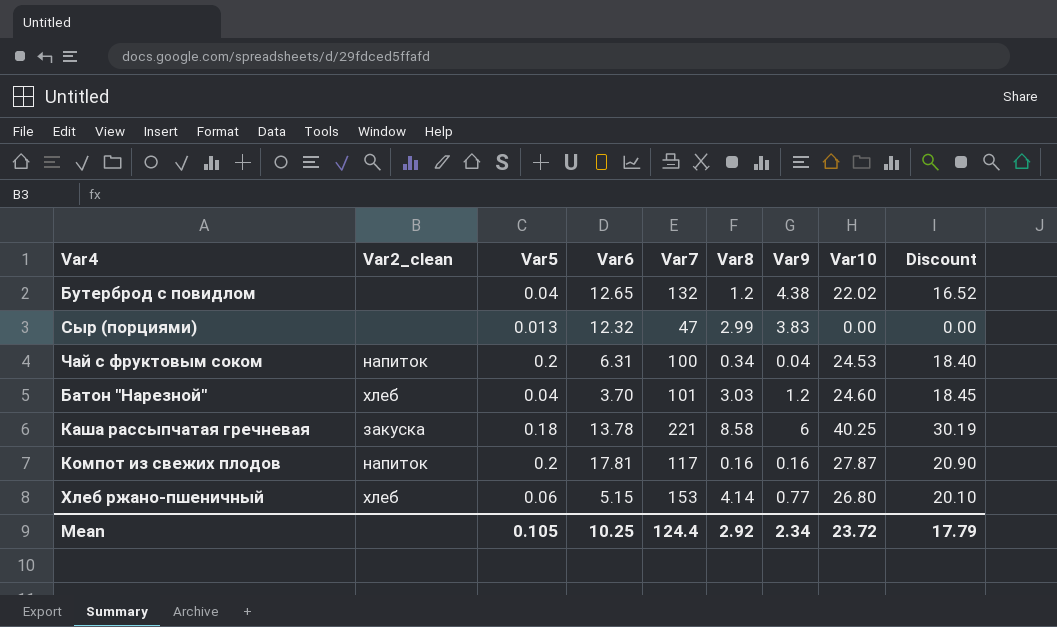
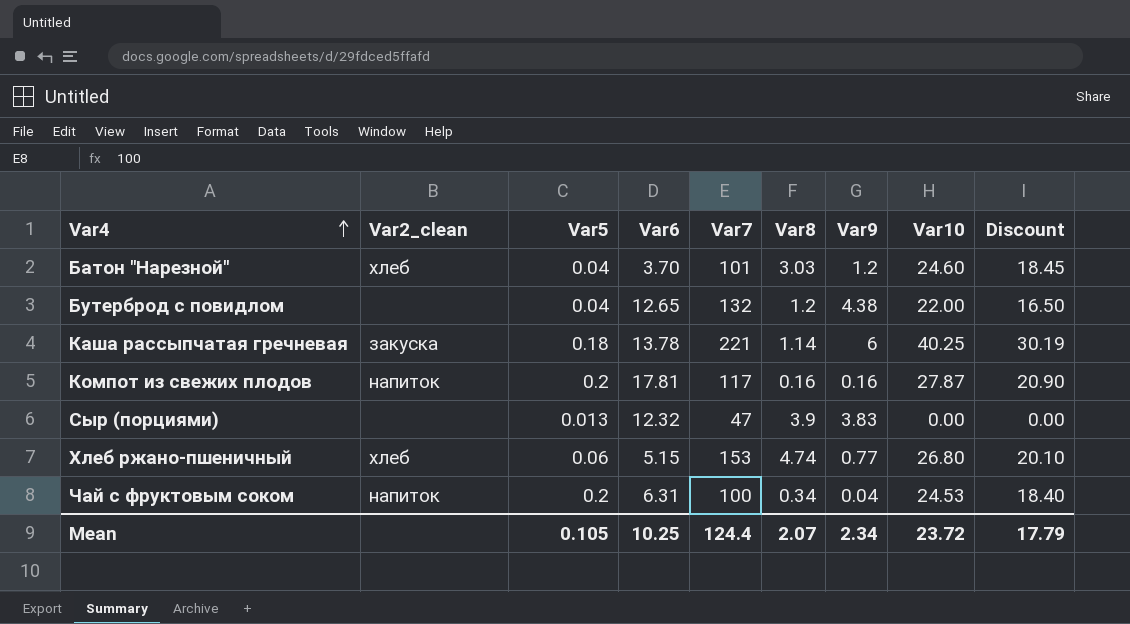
row order: none -> Var4 ascending
Бутерброд с повидлом | Var10: 22.02 -> 22.00
Бутерброд с повидлом | Discount: 16.52 -> 16.50
Каша рассыпчатая гречневая | Var8: 8.58 -> 1.14
Сыр (порциями) | Var8: 2.99 -> 3.9
Хлеб ржано-пшеничный | Var8: 4.14 -> 4.74
Mean | Var8: 2.92 -> 2.07

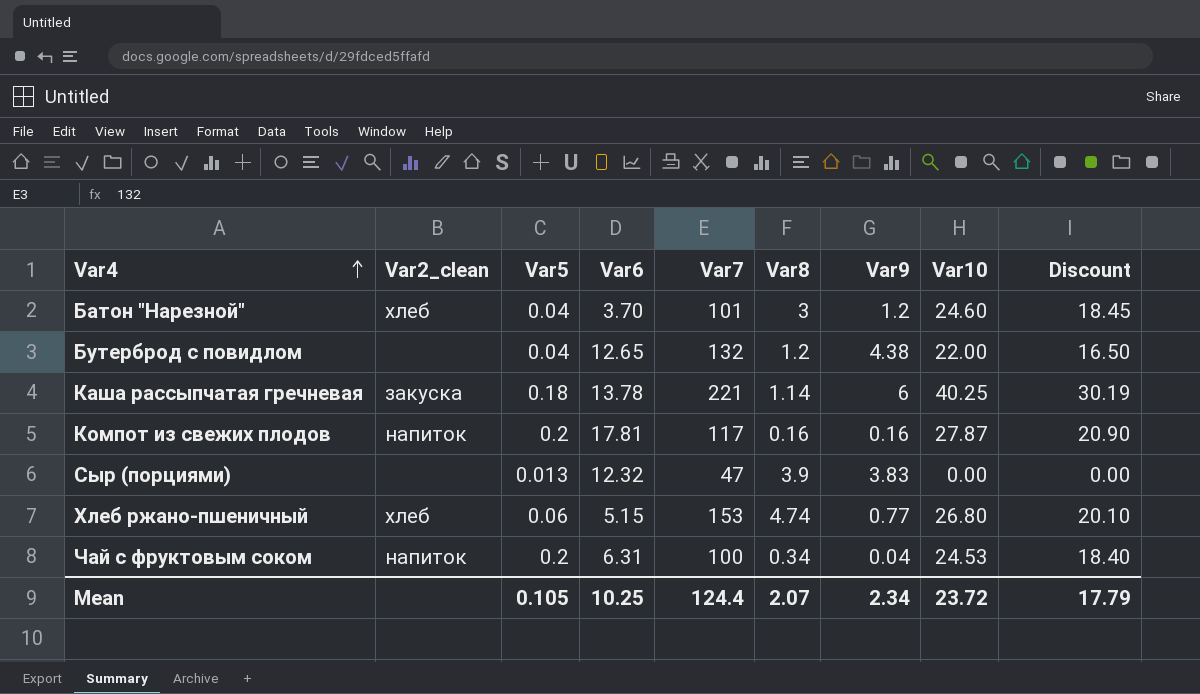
Батон "Нарезной" | Var8: 3.03 -> 3

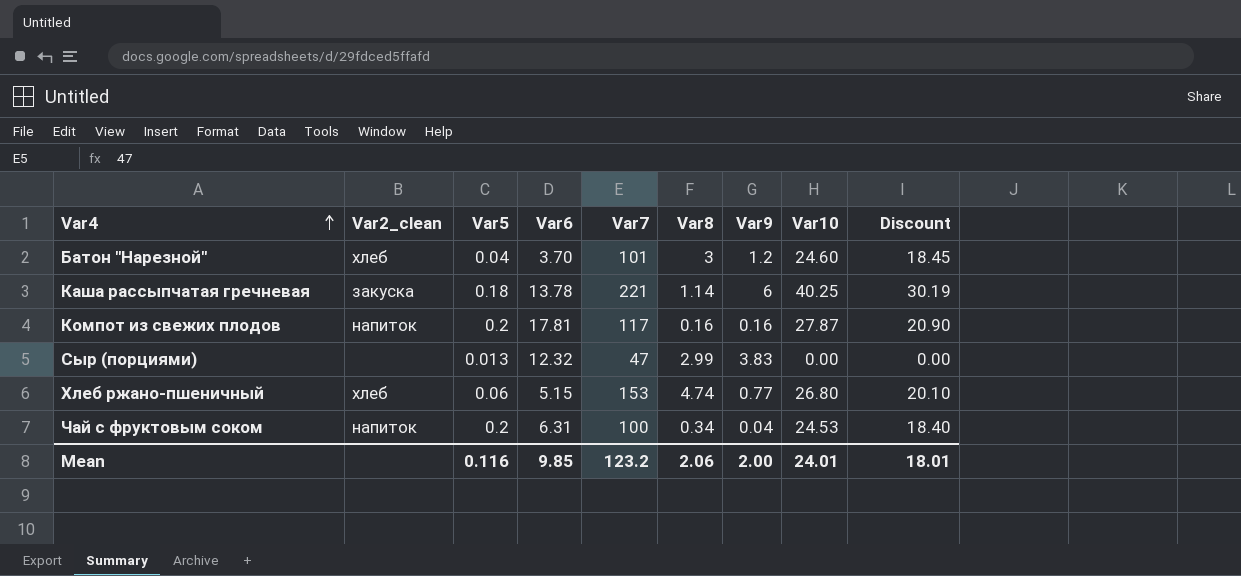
row Бутерброд с повидлом: none | 0.04 | 12.65 | 132 | 1.2 | 4.38 | 22.00 | 16.50 -> none
Сыр (порциями) | Var8: 3.9 -> 2.99
Mean | Var5: 0.105 -> 0.116
Mean | Var6: 10.25 -> 9.85
Mean | Var7: 124.4 -> 123.2
Mean | Var8: 2.07 -> 2.06
Mean | Var9: 2.34 -> 2.00
Mean | Var10: 23.72 -> 24.01
Mean | Discount: 17.79 -> 18.01

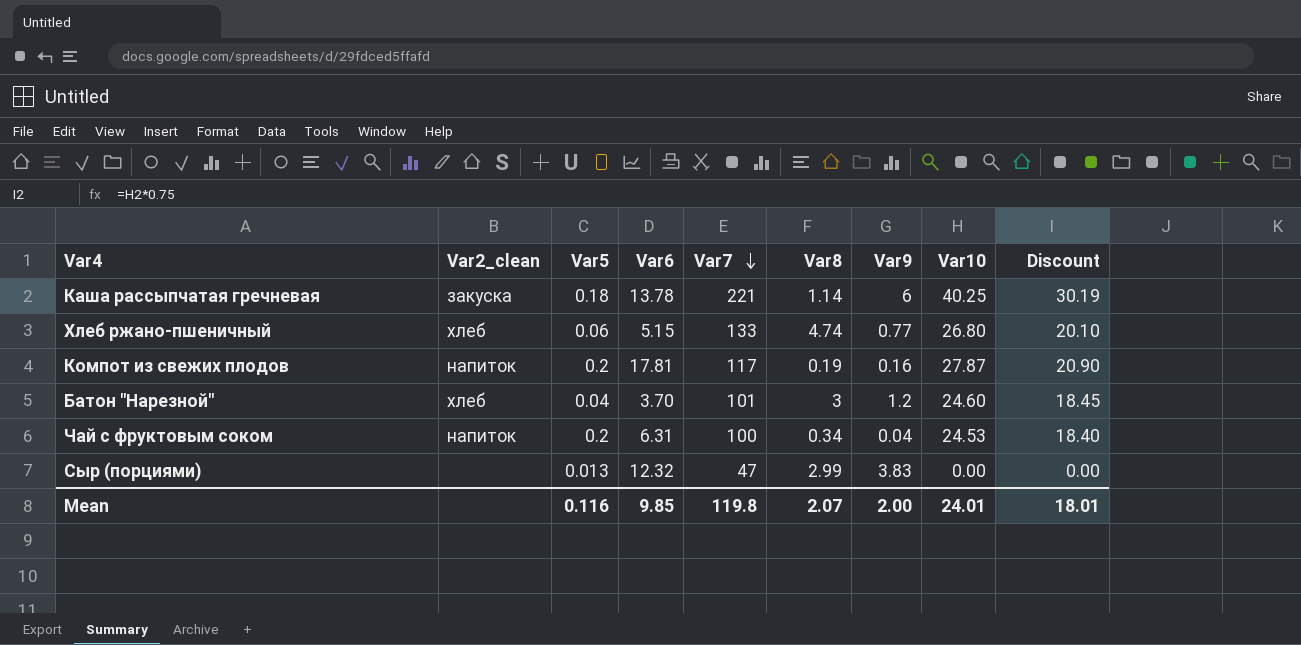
row order: Var4 ascending -> Var7 descending
Хлеб ржано-пшеничный | Var7: 153 -> 133
Компот из свежих плодов | Var8: 0.16 -> 0.19
Mean | Var7: 123.2 -> 119.8
Mean | Var8: 2.06 -> 2.07

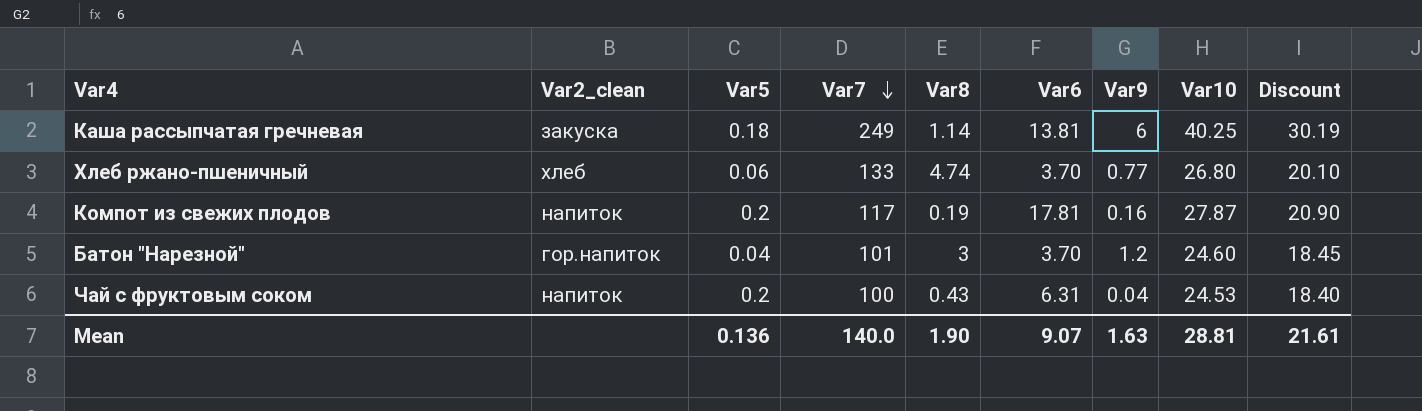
column Var6 | position: 4 -> 6
row Сыр (порциями): none | 0.013 | 12.32 | 47 | 2.99 | 3.83 | 0.00 | 0.00 -> none
Каша рассыпчатая гречневая | Var7: 221 -> 249
Каша рассыпчатая гречневая | Var6: 13.78 -> 13.81
Хлеб ржано-пшеничный | Var6: 5.15 -> 3.70
Батон "Нарезной" | Var2_clean: хлеб -> гор.напиток
Чай с фруктовым соком | Var8: 0.34 -> 0.43
Mean | Var5: 0.116 -> 0.136
Mean | Var7: 119.8 -> 140.0
Mean | Var8: 2.07 -> 1.90
Mean | Var6: 9.85 -> 9.07
Mean | Var9: 2.00 -> 1.63
Mean | Var10: 24.01 -> 28.81
Mean | Discount: 18.01 -> 21.61

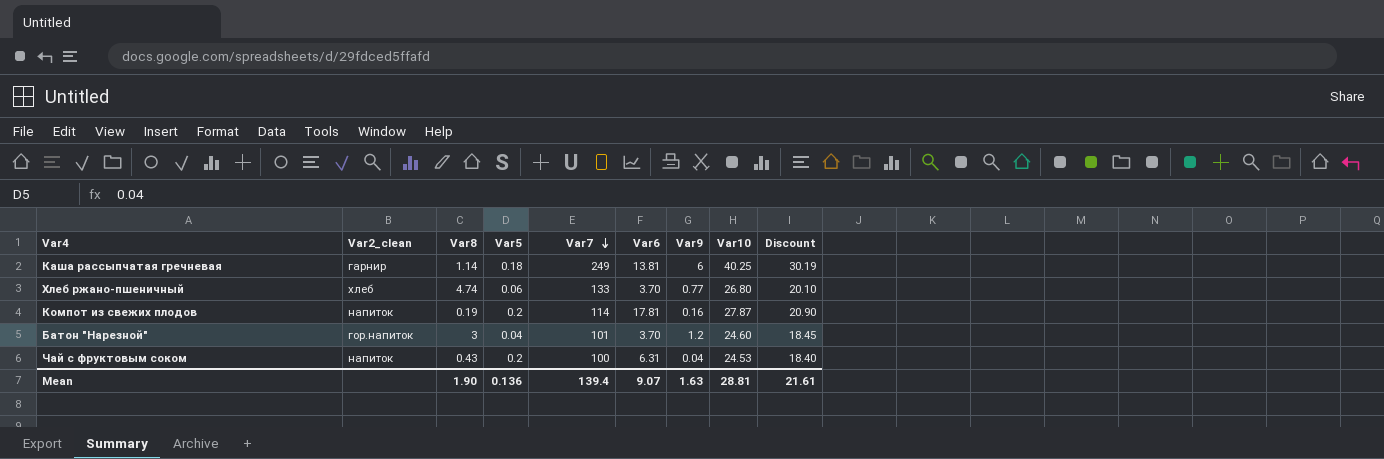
column Var8 | position: 5 -> 3
Каша рассыпчатая гречневая | Var2_clean: закуска -> гарнир
Компот из свежих плодов | Var7: 117 -> 114
Mean | Var7: 140.0 -> 139.4

